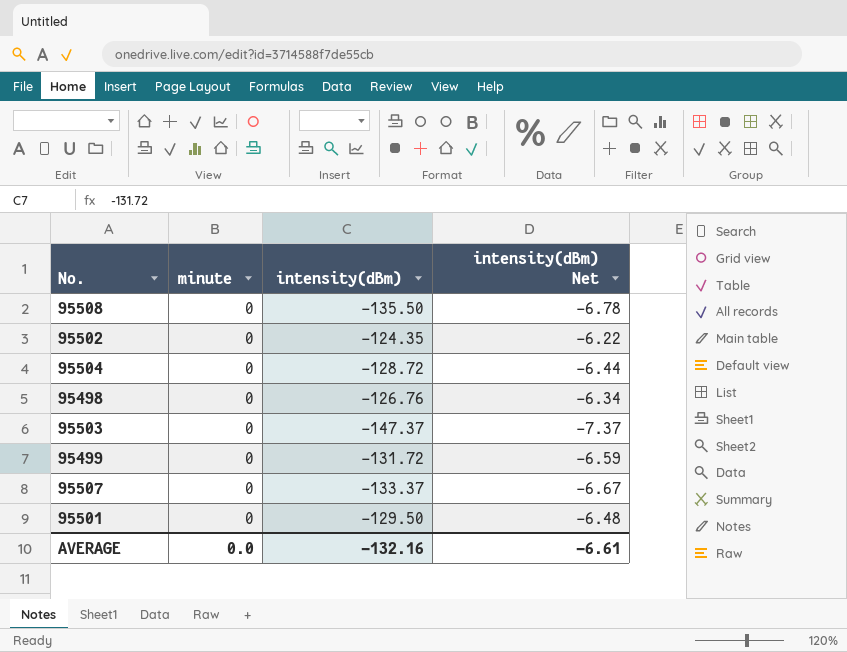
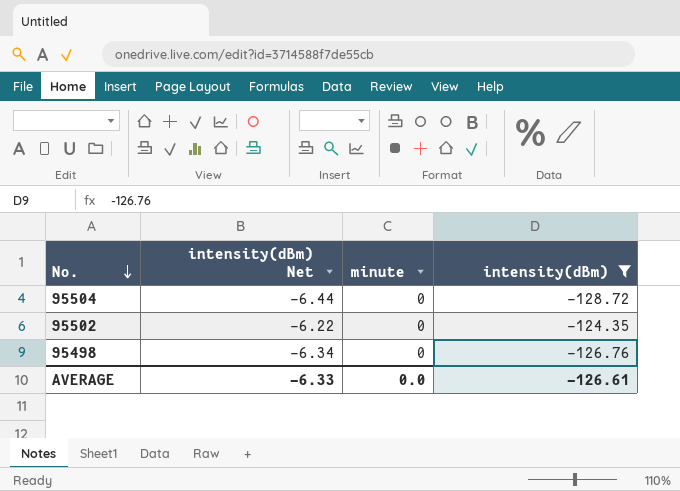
filter: none -> intensity(dBm) >= -128.72
row order: none -> No. descending
column intensity(dBm) Net | position: 4 -> 2
AVERAGE | intensity(dBm) Net: -6.61 -> -6.33
AVERAGE | intensity(dBm): -132.16 -> -126.61

